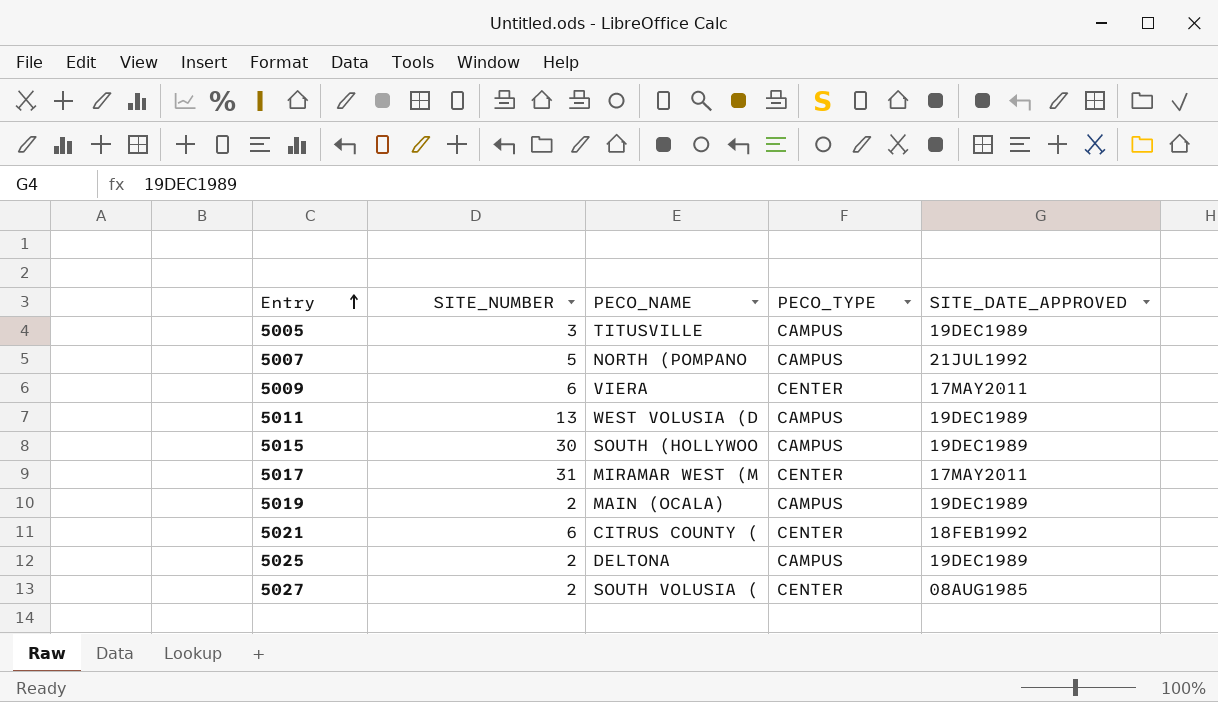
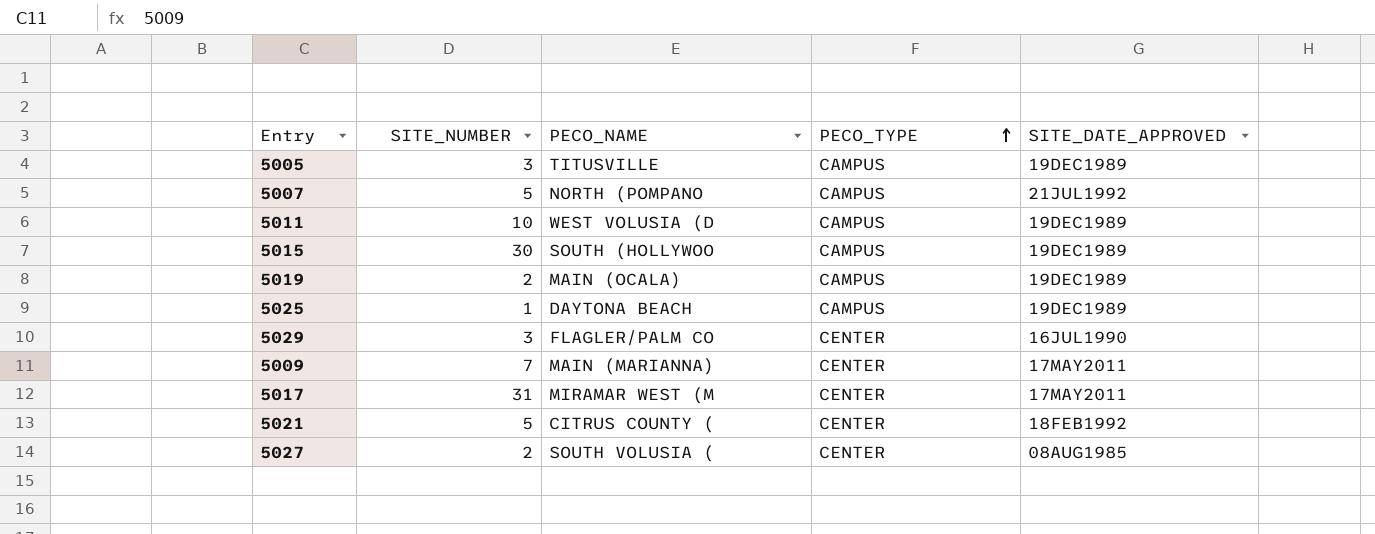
row order: Entry ascending -> PECO_TYPE ascending
5011 | SITE_NUMBER: 13 -> 10
5025 | SITE_NUMBER: 2 -> 1
5025 | PECO_NAME: DELTONA -> DAYTONA BEACH
row 5029: none -> 3 | FLAGLER/PALM CO | CENTER | 16JUL1990
5009 | SITE_NUMBER: 6 -> 7
5009 | PECO_NAME: VIERA -> MAIN (MARIANNA)
5021 | SITE_NUMBER: 6 -> 5

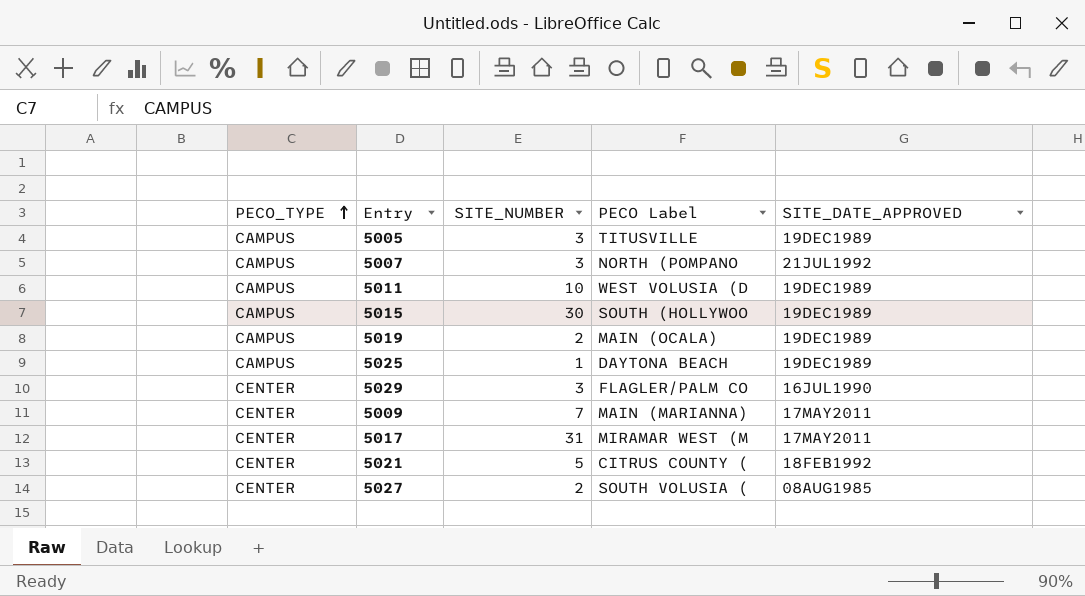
column PECO_TYPE | position: 4 -> 1
column name: PECO_NAME -> PECO Label
5007 | SITE_NUMBER: 5 -> 3

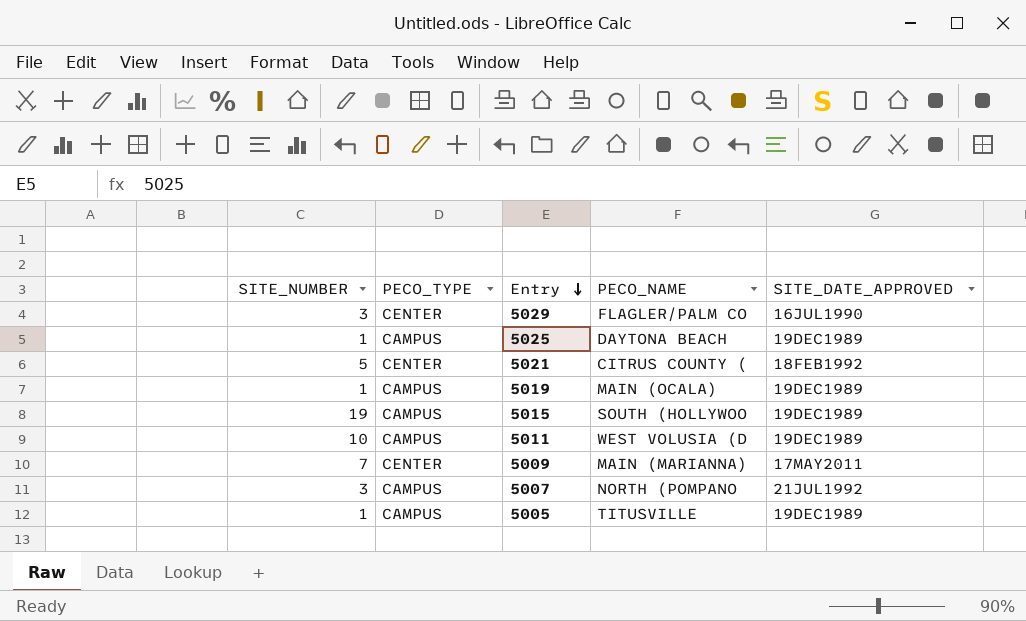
row order: PECO_TYPE ascending -> Entry descending
column SITE_NUMBER | position: 3 -> 1
column name: PECO Label -> PECO_NAME
row 5017: CENTER | 31 | MIRAMAR WEST (M | 17MAY2011 -> none
row 5027: CENTER | 2 | SOUTH VOLUSIA ( | 08AUG1985 -> none
5019 | SITE_NUMBER: 2 -> 1
5015 | SITE_NUMBER: 30 -> 19
5005 | SITE_NUMBER: 3 -> 1

